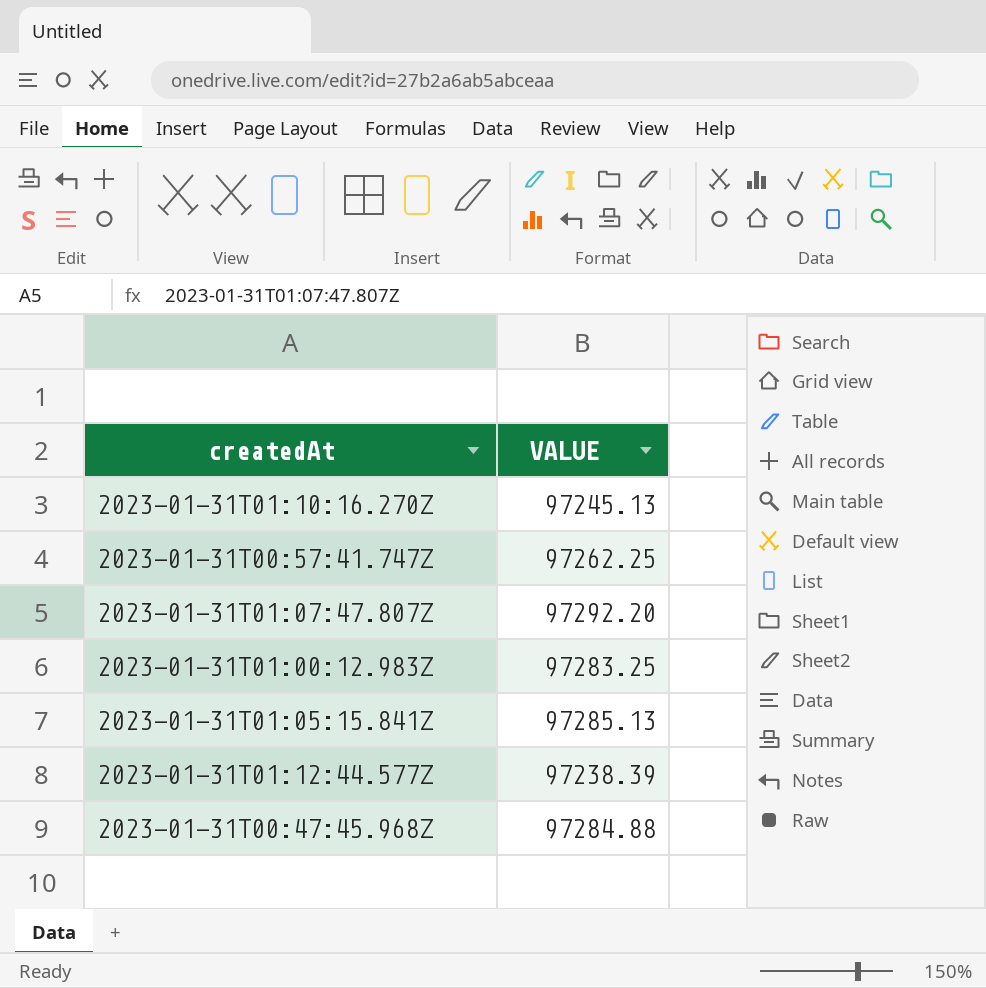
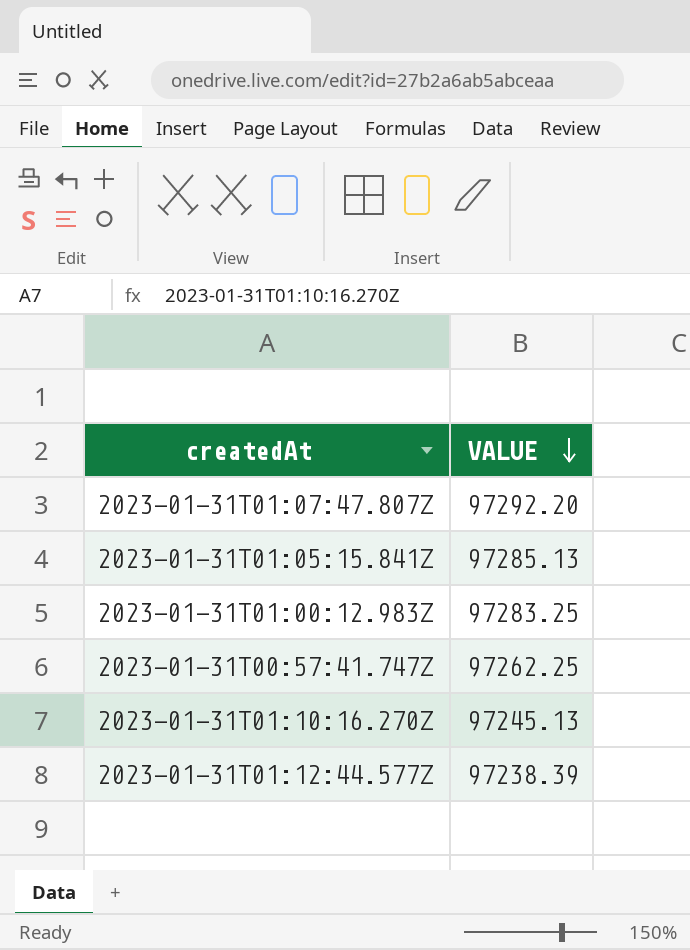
row order: none -> VALUE descending
row 2023-01-31T00:47:45.968Z: 97284.88 -> none

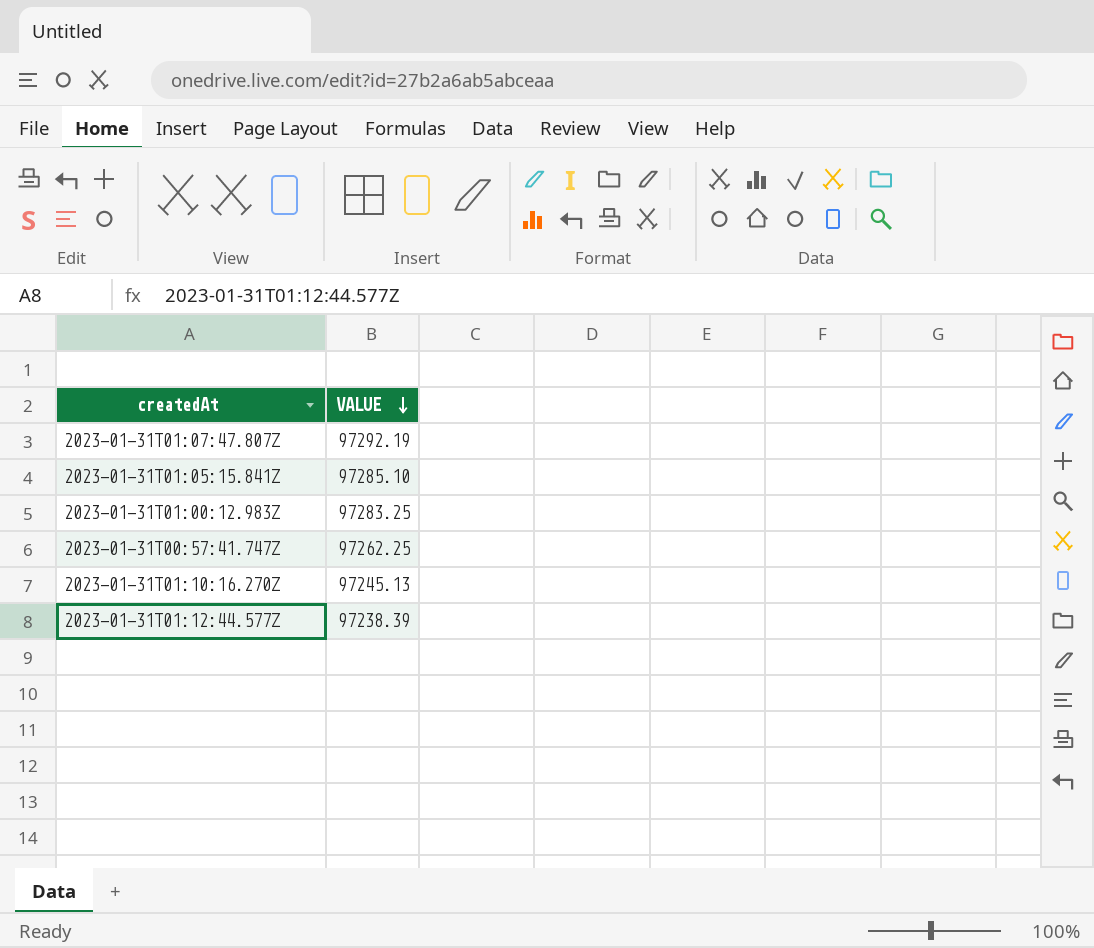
2023-01-31T01:07:47.807Z | VALUE: 97292.20 -> 97292.19
2023-01-31T01:05:15.841Z | VALUE: 97285.13 -> 97285.10

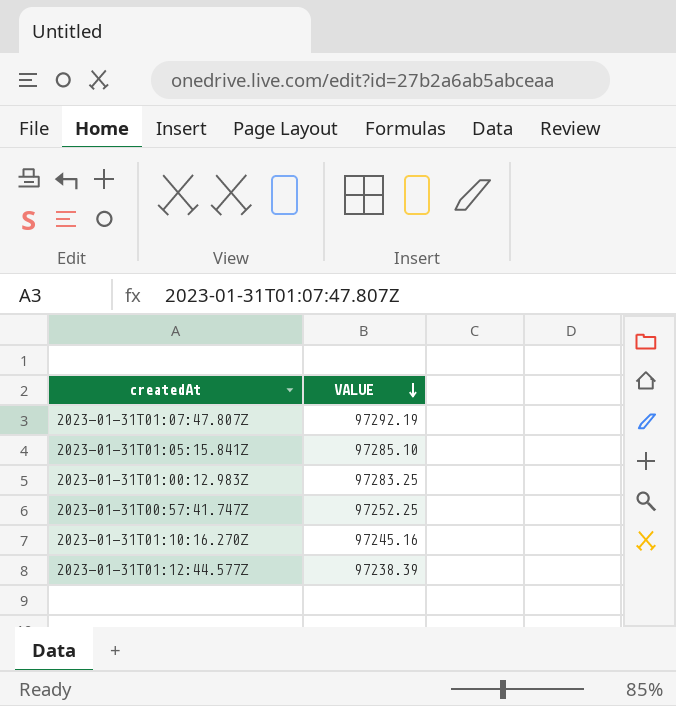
2023-01-31T00:57:41.747Z | VALUE: 97262.25 -> 97252.25
2023-01-31T01:10:16.270Z | VALUE: 97245.13 -> 97245.16

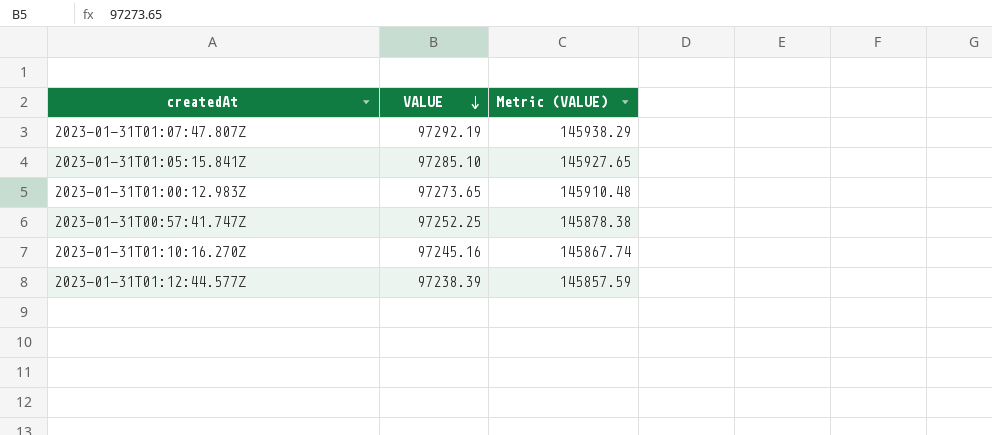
column Metric (VALUE) | formula: none -> [VALUE] * 1.5
2023-01-31T01:00:12.983Z | VALUE: 97283.25 -> 97273.65

